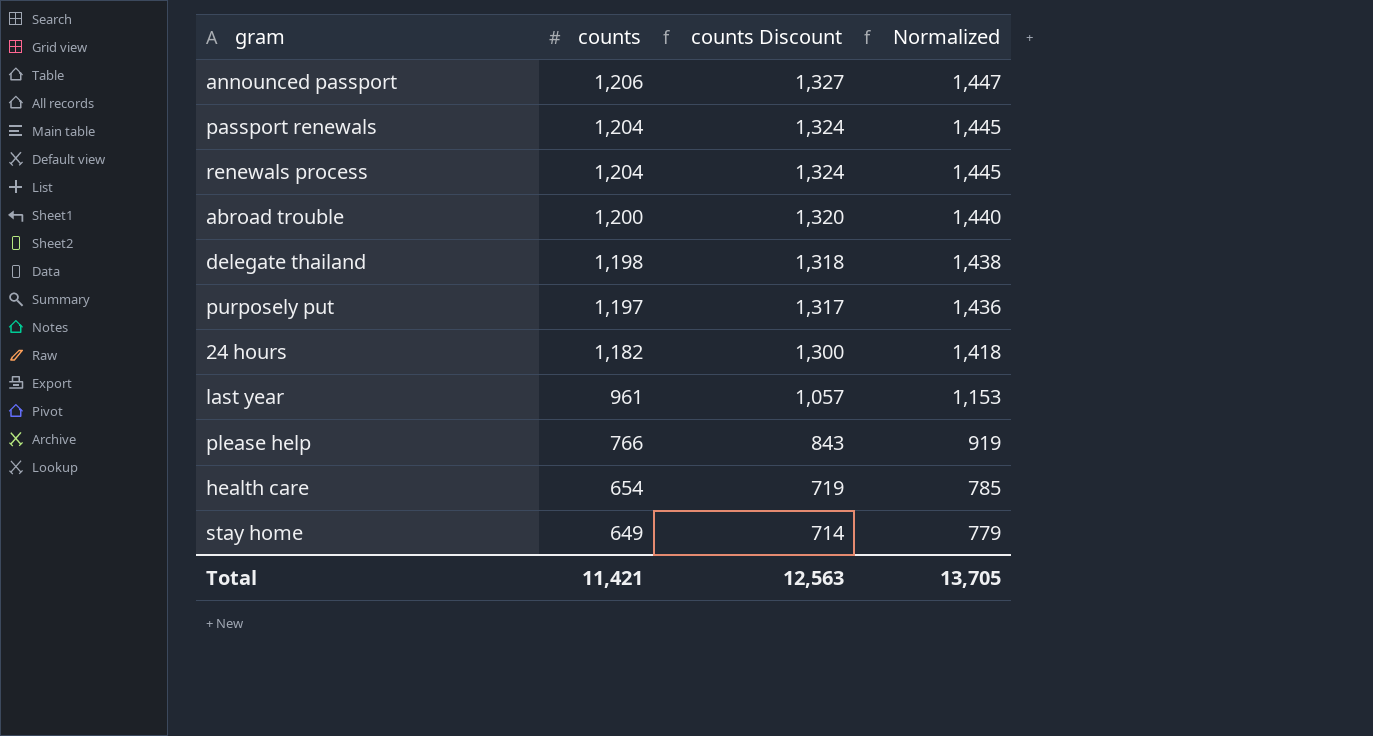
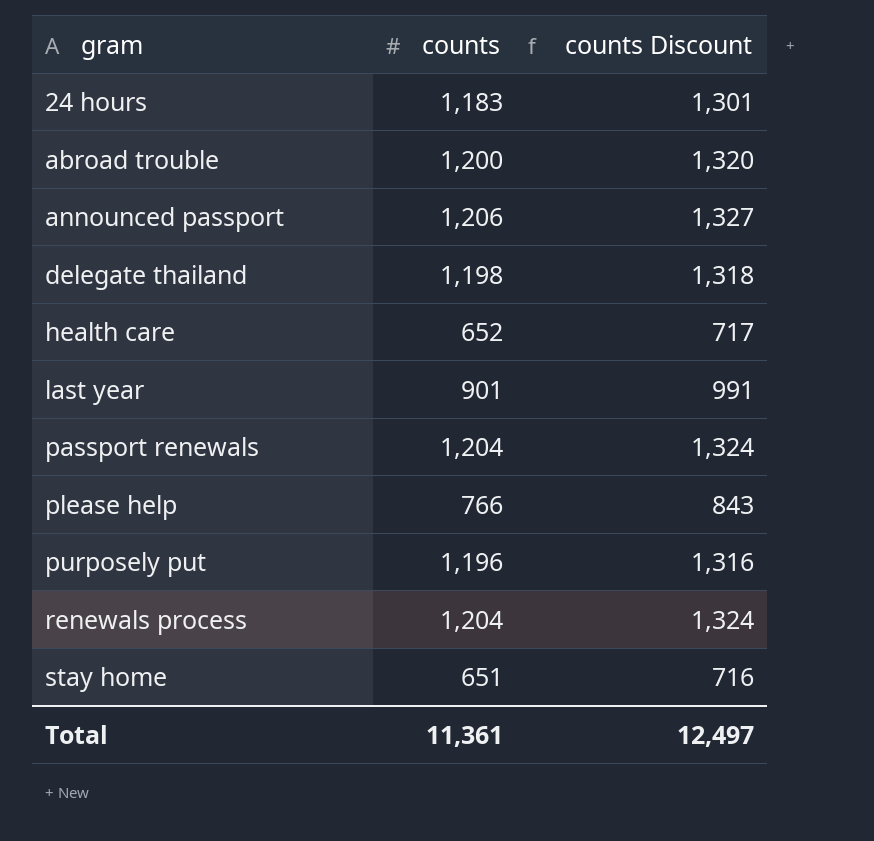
row order: counts descending -> gram ascending
column Normalized | formula: [counts] * 1.2 -> none
24 hours | counts: 1,182 -> 1,183
24 hours | counts Discount: 1,300 -> 1,301
health care | counts: 654 -> 652
health care | counts Discount: 719 -> 717
last year | counts: 961 -> 901
last year | counts Discount: 1,057 -> 991
purposely put | counts: 1,197 -> 1,196
purposely put | counts Discount: 1,317 -> 1,316
stay home | counts: 649 -> 651
stay home | counts Discount: 714 -> 716
Total | counts: 11,421 -> 11,361
Total | counts Discount: 12,563 -> 12,497

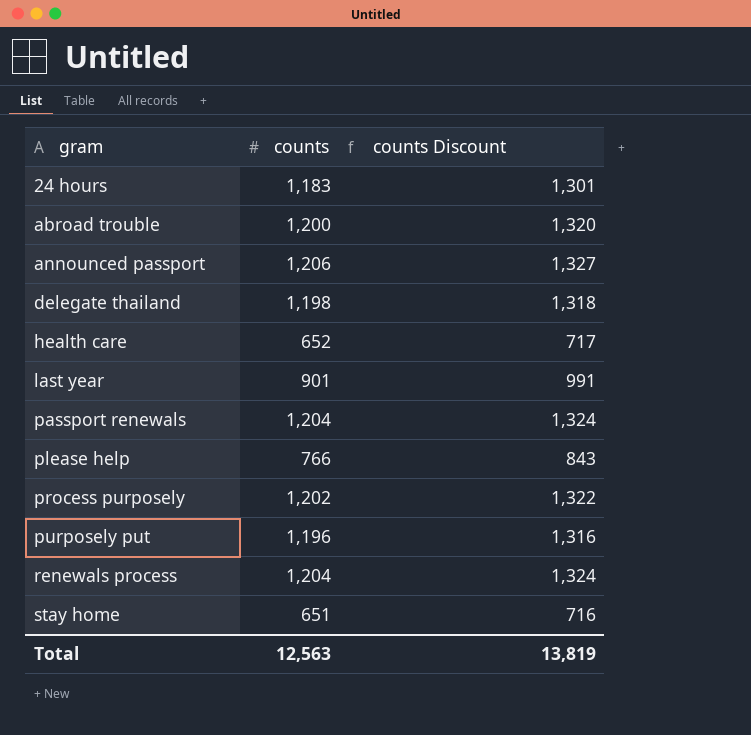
row process purposely: none -> 1,202 | 1,322
Total | counts: 11,361 -> 12,563
Total | counts Discount: 12,497 -> 13,819

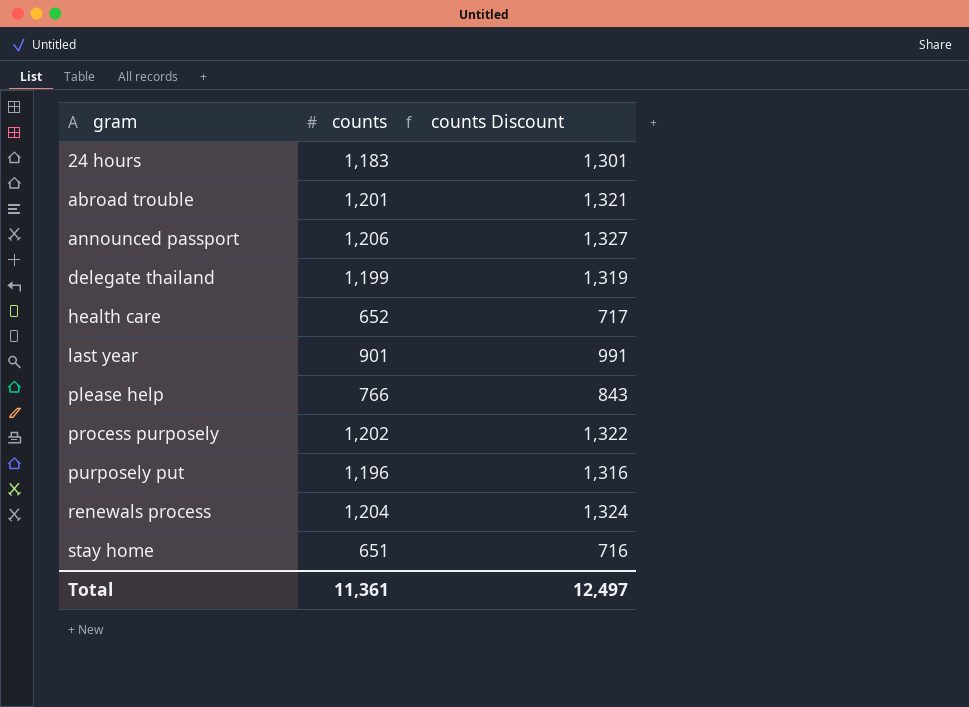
row passport renewals: 1,204 | 1,324 -> none
abroad trouble | counts: 1,200 -> 1,201
abroad trouble | counts Discount: 1,320 -> 1,321
delegate thailand | counts: 1,198 -> 1,199
delegate thailand | counts Discount: 1,318 -> 1,319
Total | counts: 12,563 -> 11,361
Total | counts Discount: 13,819 -> 12,497

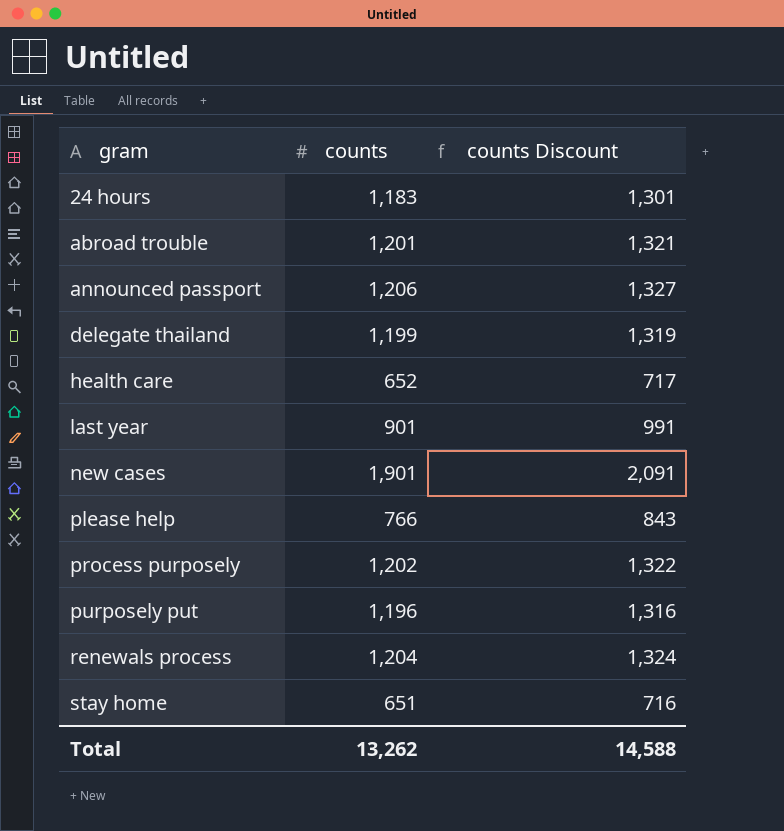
row new cases: none -> 1,901 | 2,091
Total | counts: 11,361 -> 13,262
Total | counts Discount: 12,497 -> 14,588

